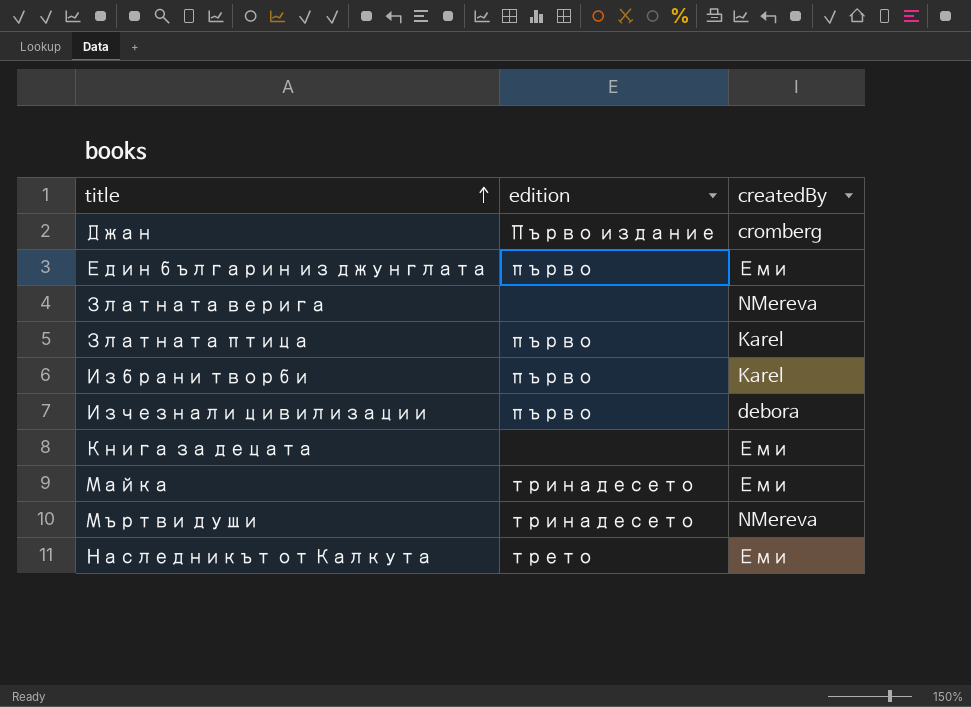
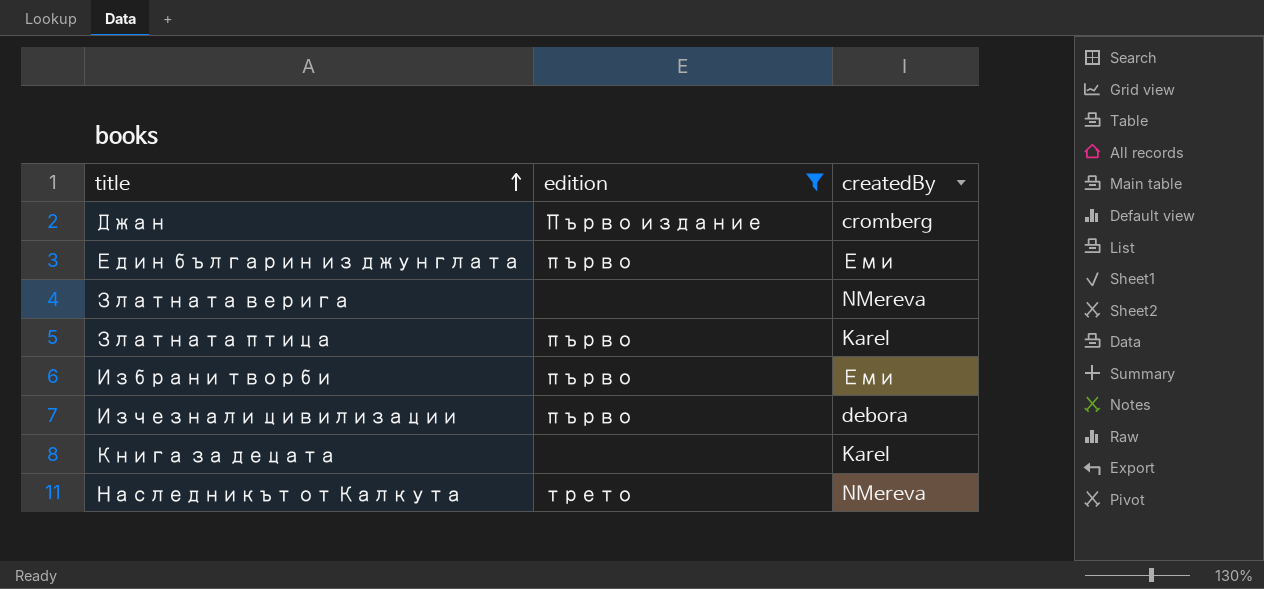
filter: none -> edition != тринадесето
Избрани творби | createdBy: Karel -> Еми
Книга за децата | createdBy: Еми -> Karel
Наследникът от Калкута | createdBy: Еми -> NMereva

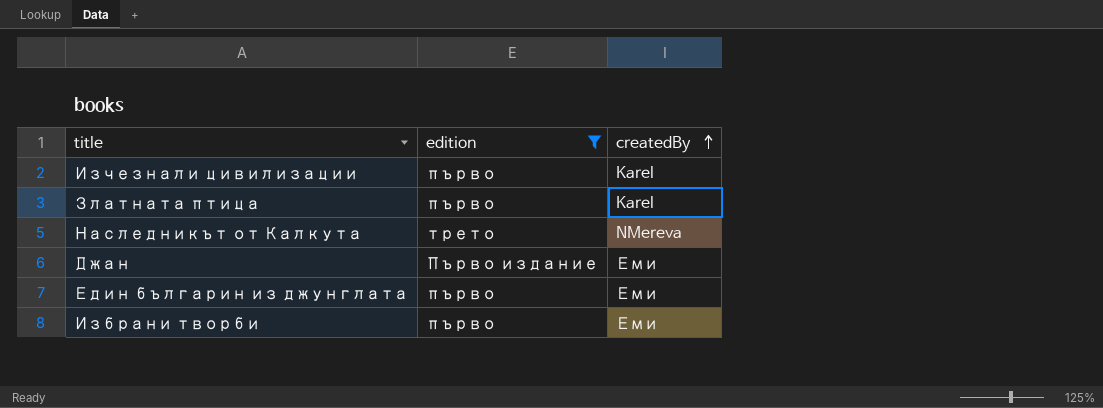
row order: title ascending -> createdBy ascending
row Златната верига: none | NMereva -> none
row Книга за децата: none | Karel -> none
Изчезнали цивилизации | createdBy: debora -> Karel
Джан | createdBy: cromberg -> Еми

